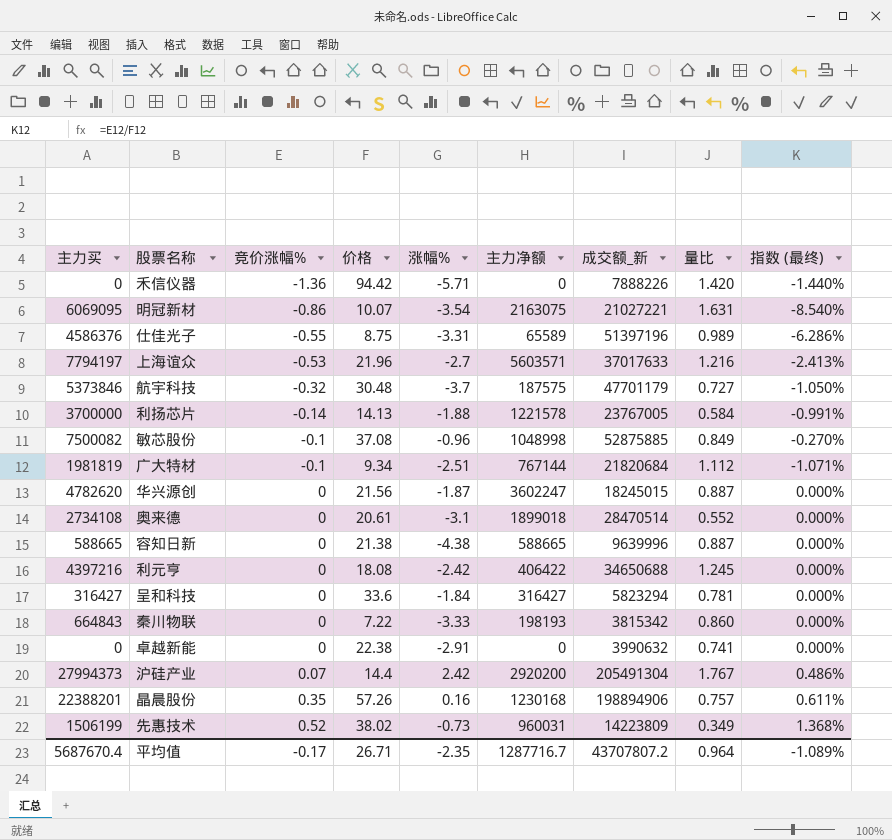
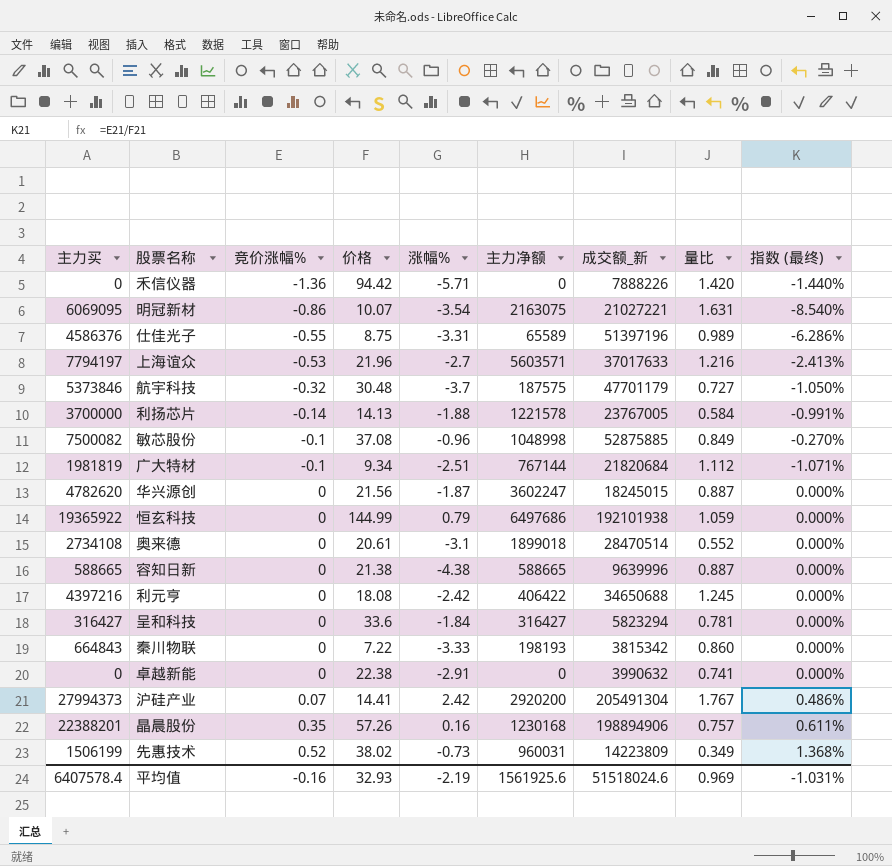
row 恒玄科技: none -> 19365922 | 0 | 144.99 | 0.79 | 6497686 | 192101938 | 1.059 | 0.000%
沪硅产业 | 价格: 14.4 -> 14.41
平均值 | 主力买: 5687670.4 -> 6407578.4
平均值 | 竞价涨幅%: -0.17 -> -0.16
平均值 | 价格: 26.71 -> 32.93
平均值 | 涨幅%: -2.35 -> -2.19
平均值 | 主力净额: 1287716.7 -> 1561925.6
平均值 | 成交额_新: 43707807.2 -> 51518024.6
平均值 | 量比: 0.964 -> 0.969
平均值 | 指数 (最终): -1.089% -> -1.031%

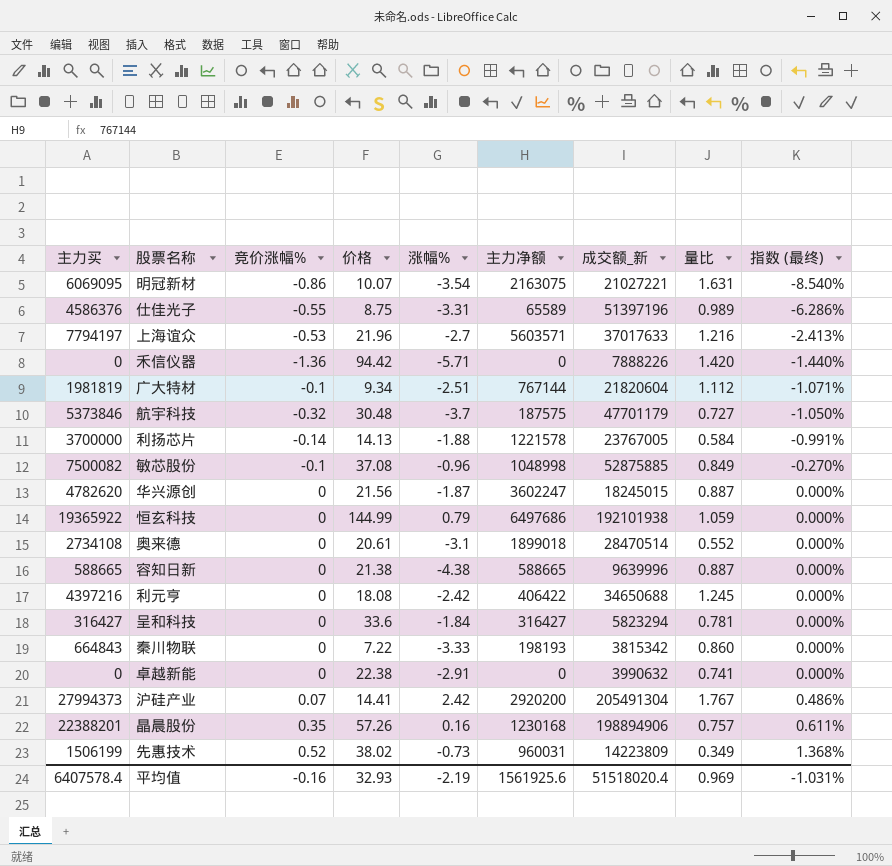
row order: 竞价涨幅% ascending -> 指数 (最终) ascending
广大特材 | 成交额_新: 21820684 -> 21820604
平均值 | 成交额_新: 51518024.6 -> 51518020.4

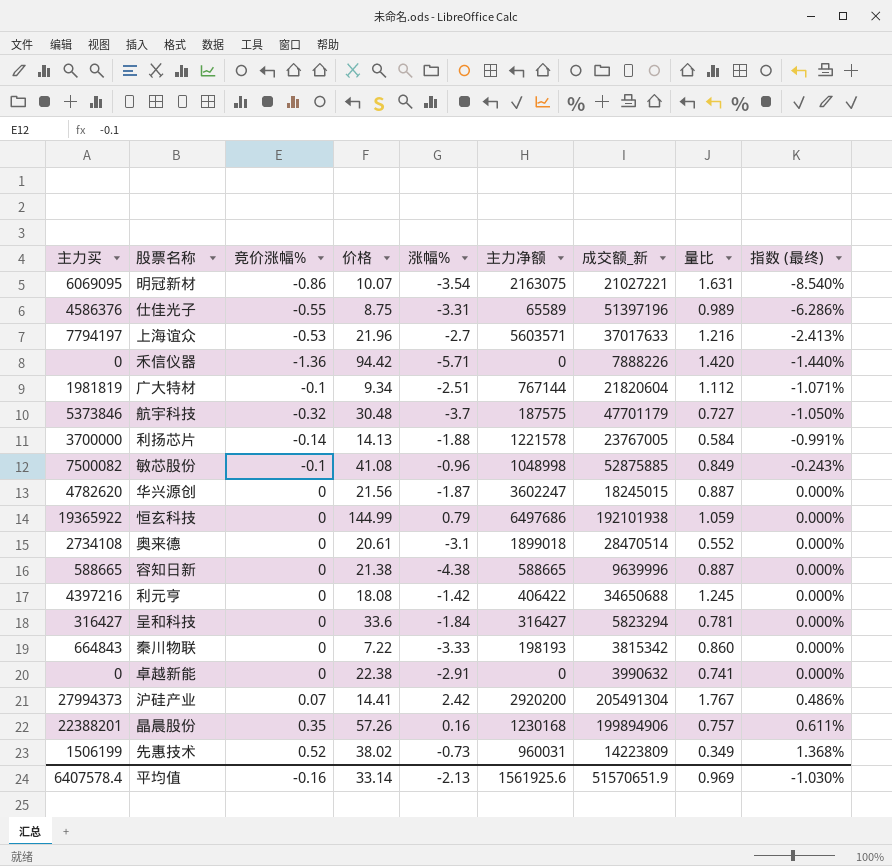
敏芯股份 | 价格: 37.08 -> 41.08
敏芯股份 | 指数 (最终): -0.270% -> -0.243%
利元亨 | 涨幅%: -2.42 -> -1.42
晶晨股份 | 成交额_新: 198894906 -> 199894906
平均值 | 价格: 32.93 -> 33.14
平均值 | 涨幅%: -2.19 -> -2.13
平均值 | 成交额_新: 51518020.4 -> 51570651.9
平均值 | 指数 (最终): -1.031% -> -1.030%

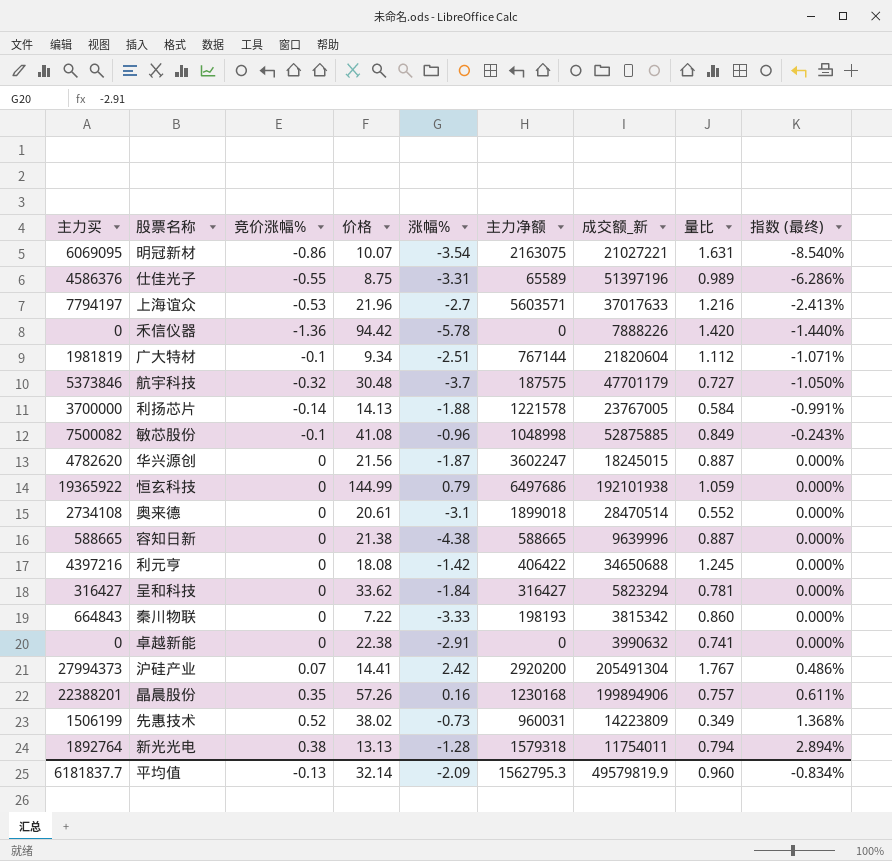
禾信仪器 | 涨幅%: -5.71 -> -5.78
呈和科技 | 价格: 33.6 -> 33.62
row 新光光电: none -> 1892764 | 0.38 | 13.13 | -1.28 | 1579318 | 11754011 | 0.794 | 2.894%
平均值 | 主力买: 6407578.4 -> 6181837.7
平均值 | 竞价涨幅%: -0.16 -> -0.13
平均值 | 价格: 33.14 -> 32.14
平均值 | 涨幅%: -2.13 -> -2.09
平均值 | 主力净额: 1561925.6 -> 1562795.3
平均值 | 成交额_新: 51570651.9 -> 49579819.9
平均值 | 量比: 0.969 -> 0.960
平均值 | 指数 (最终): -1.030% -> -0.834%

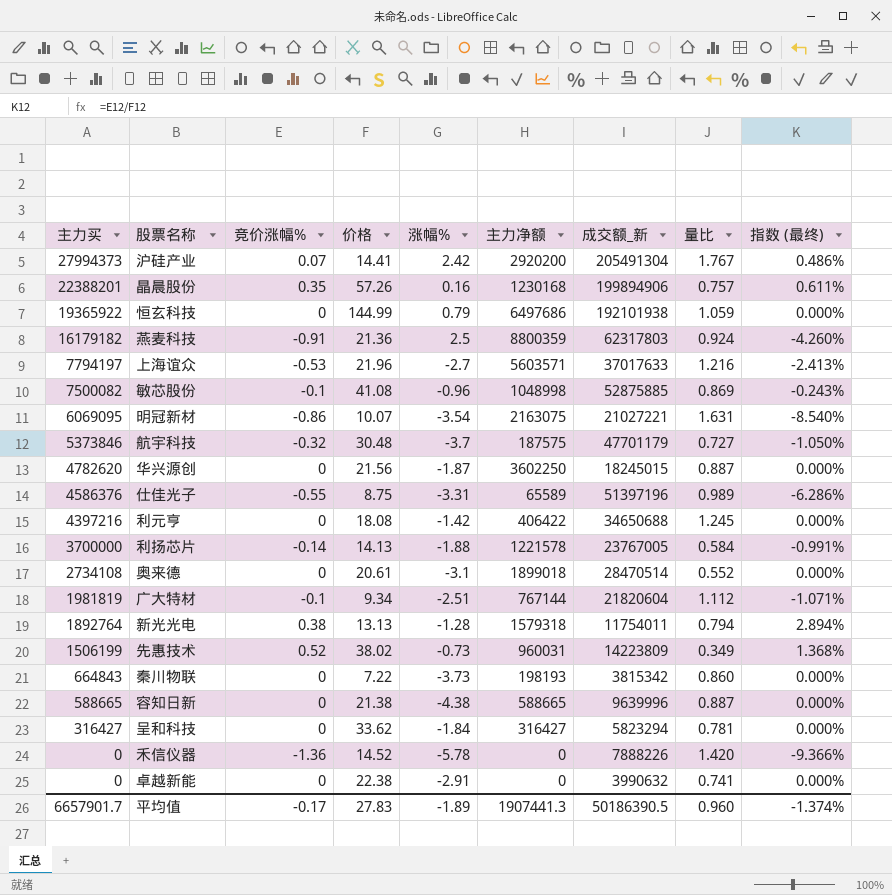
row order: 指数 (最终) ascending -> 主力买 descending
row 燕麦科技: none -> 16179182 | -0.91 | 21.36 | 2.5 | 8800359 | 62317803 | 0.924 | -4.260%
敏芯股份 | 量比: 0.849 -> 0.869
华兴源创 | 主力净额: 3602247 -> 3602250
秦川物联 | 涨幅%: -3.33 -> -3.73
禾信仪器 | 价格: 94.42 -> 14.52
禾信仪器 | 指数 (最终): -1.440% -> -9.366%
平均值 | 主力买: 6181837.7 -> 6657901.7
平均值 | 竞价涨幅%: -0.13 -> -0.17
平均值 | 价格: 32.14 -> 27.83
平均值 | 涨幅%: -2.09 -> -1.89
平均值 | 主力净额: 1562795.3 -> 1907441.3
平均值 | 成交额_新: 49579819.9 -> 50186390.5
平均值 | 指数 (最终): -0.834% -> -1.374%

